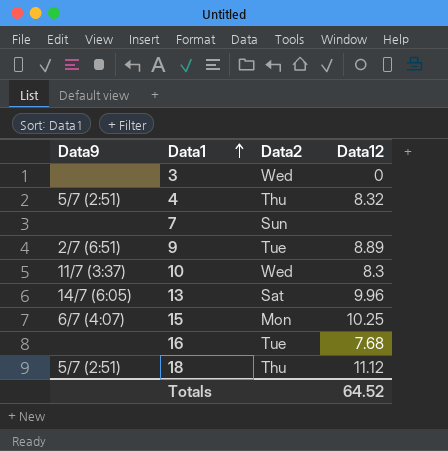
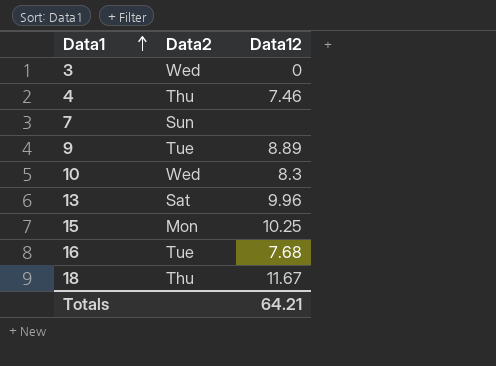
column Data9 | position: 1 -> none
4 | Data12: 8.32 -> 7.46
18 | Data12: 11.12 -> 11.67
Totals | Data12: 64.52 -> 64.21

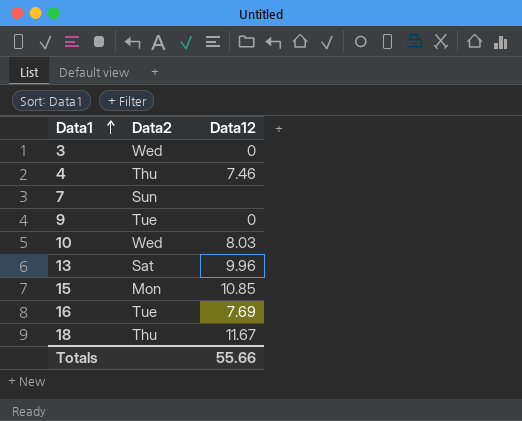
9 | Data12: 8.89 -> 0
10 | Data12: 8.3 -> 8.03
15 | Data12: 10.25 -> 10.85
16 | Data12: 7.68 -> 7.69
Totals | Data12: 64.21 -> 55.66

